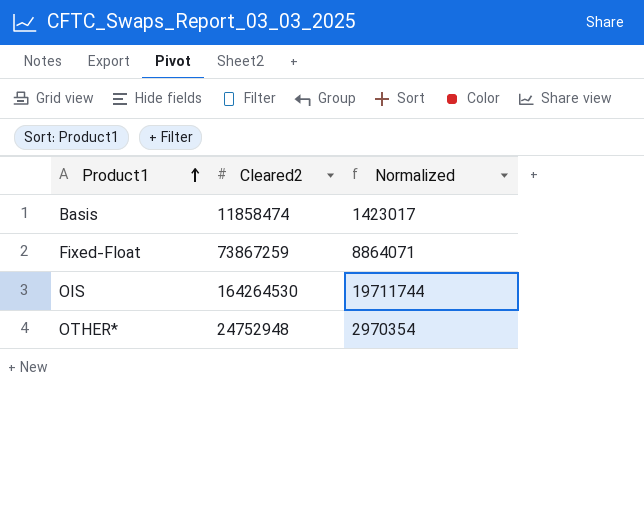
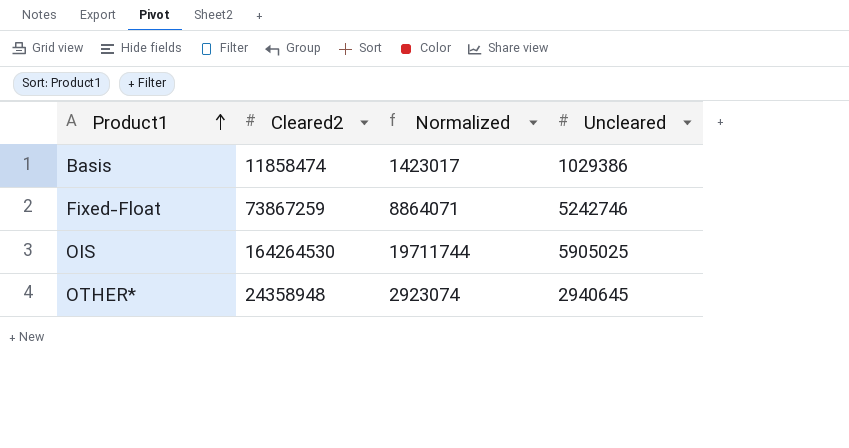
column Uncleared | position: none -> 4
OTHER* | Cleared2: 24752948 -> 24358948
OTHER* | Normalized: 2970354 -> 2923074

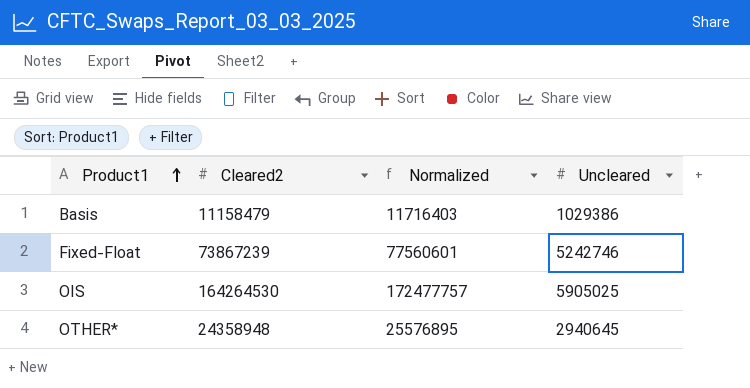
column Normalized | formula: [Cleared2] * 0.12 -> [Cleared2] * 1.05
Basis | Cleared2: 11858474 -> 11158479
Fixed-Float | Cleared2: 73867259 -> 73867239

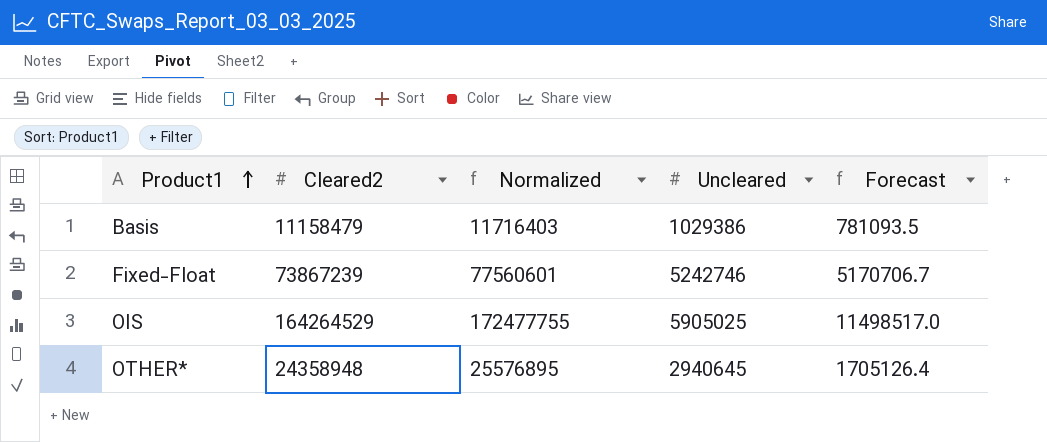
column Forecast | formula: none -> [Cleared2] * 0.07
OIS | Cleared2: 164264530 -> 164264529
OIS | Normalized: 172477757 -> 172477755

